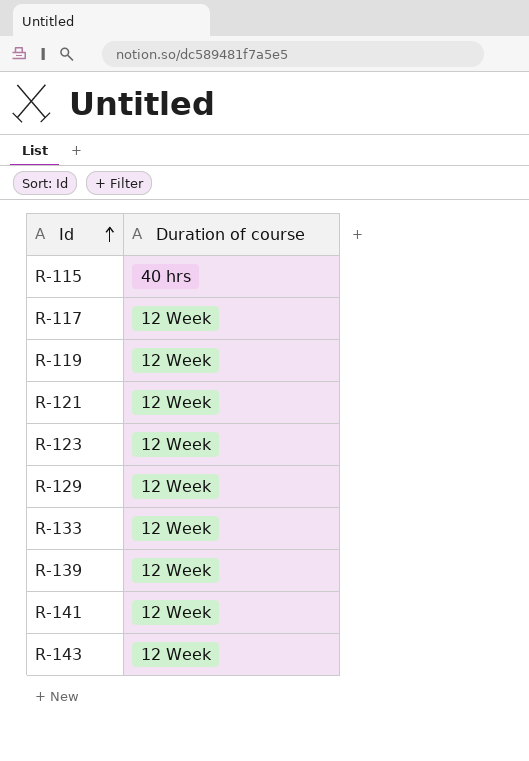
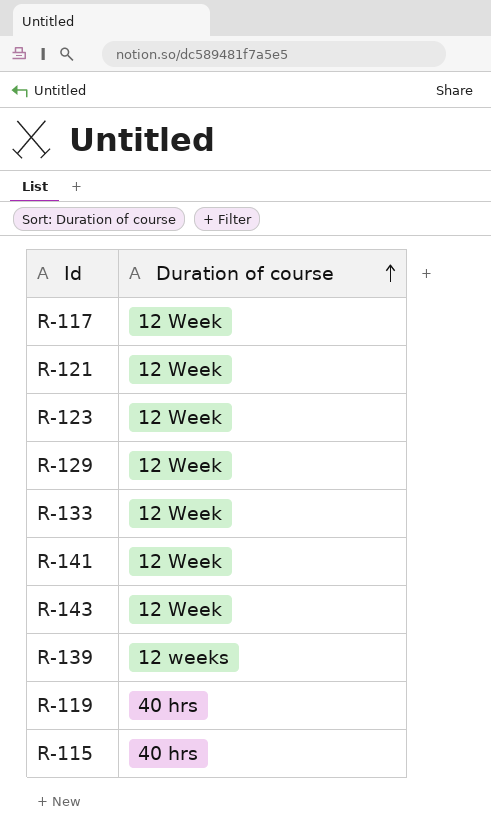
row order: Id ascending -> Duration of course ascending
R-139 | Duration of course: 12 Week -> 12 weeks
R-119 | Duration of course: 12 Week -> 40 hrs

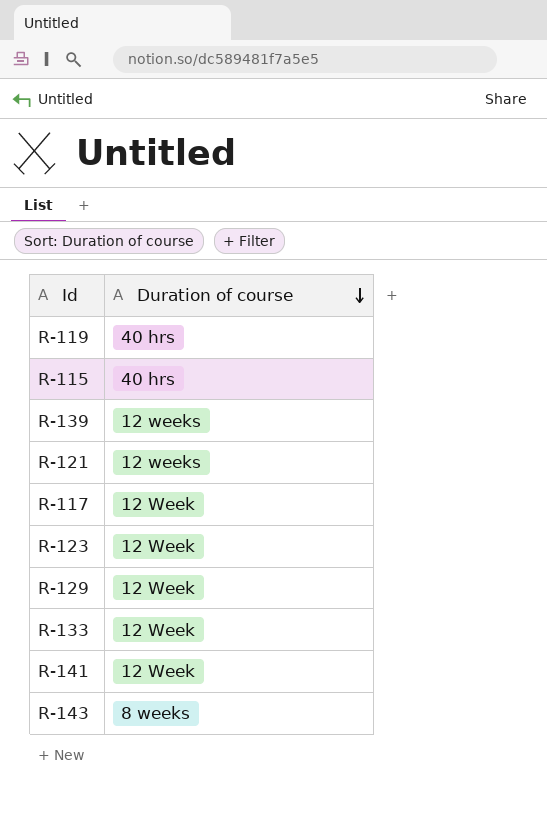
row order: Duration of course ascending -> Duration of course descending
R-121 | Duration of course: 12 Week -> 12 weeks
R-143 | Duration of course: 12 Week -> 8 weeks

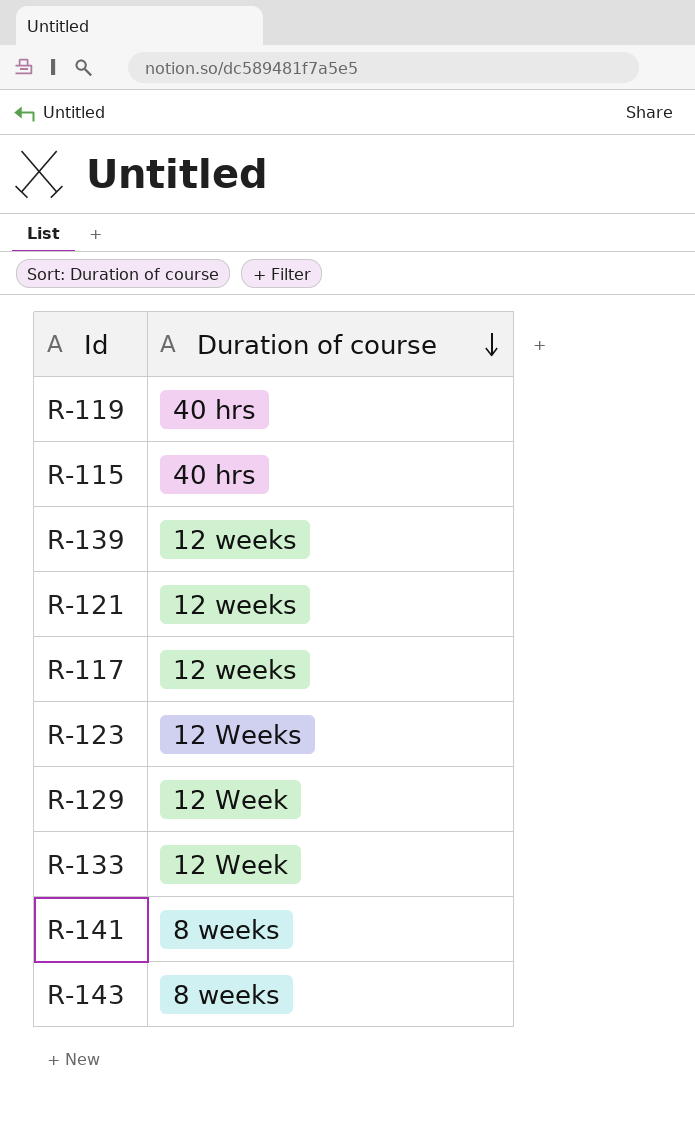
R-117 | Duration of course: 12 Week -> 12 weeks
R-123 | Duration of course: 12 Week -> 12 Weeks
R-141 | Duration of course: 12 Week -> 8 weeks

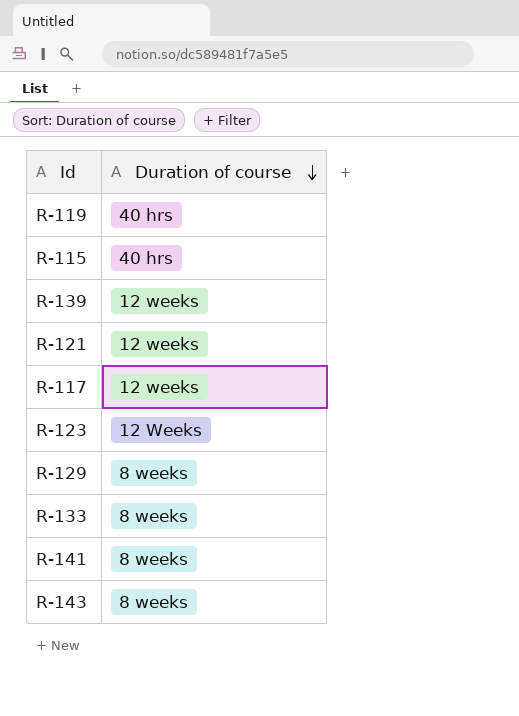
R-129 | Duration of course: 12 Week -> 8 weeks
R-133 | Duration of course: 12 Week -> 8 weeks

